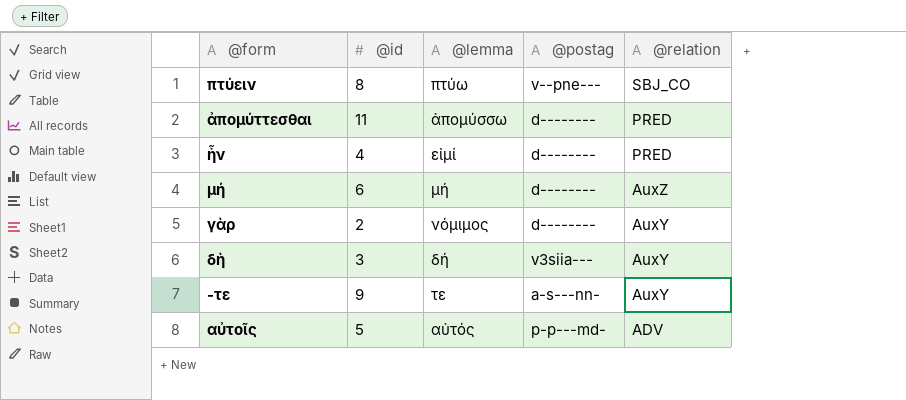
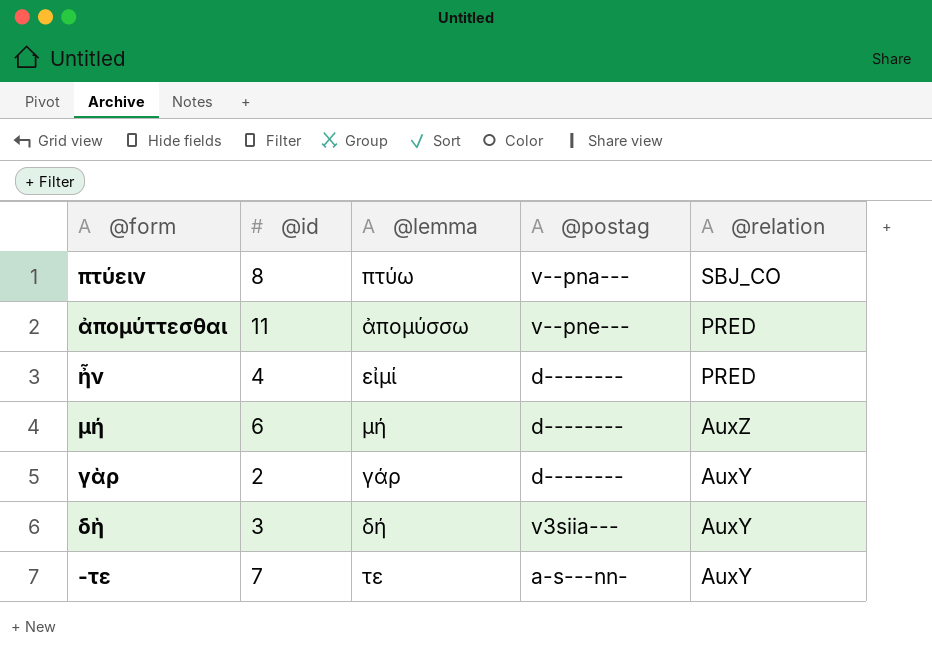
row αὐτοῖς: 5 | αὐτός | p-p---md- | ADV -> none
πτύειν | @postag: v--pne--- -> v--pna---
ἀπομύττεσθαι | @postag: d-------- -> v--pne---
γὰρ | @lemma: νόμιμος -> γάρ
-τε | @id: 9 -> 7

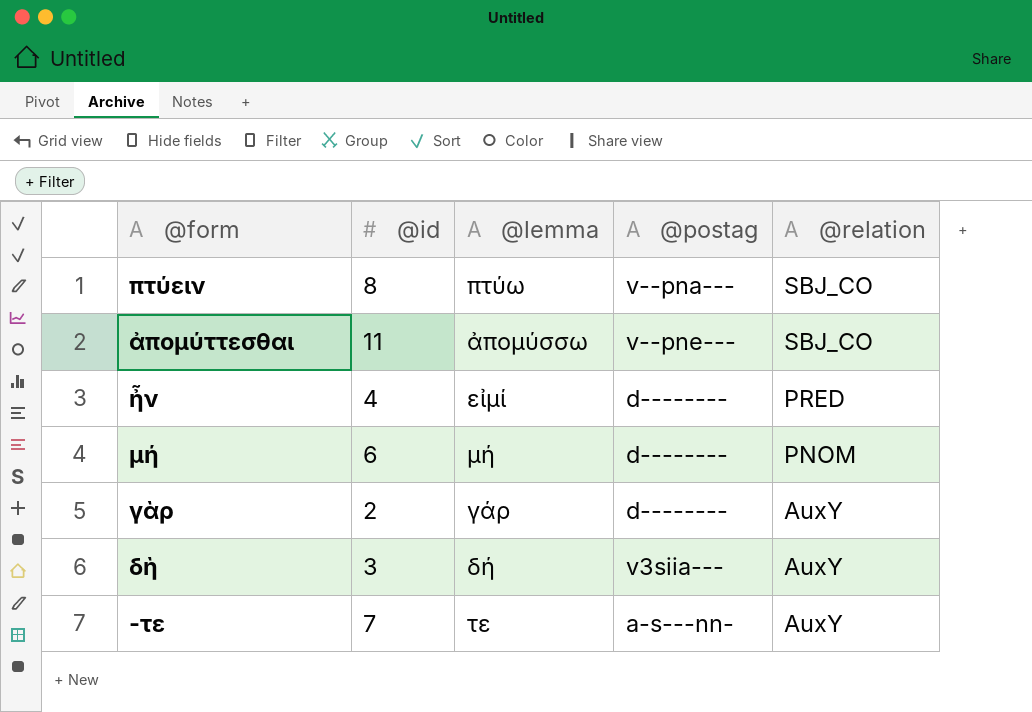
ἀπομύττεσθαι | @relation: PRED -> SBJ_CO
μή | @relation: AuxZ -> PNOM

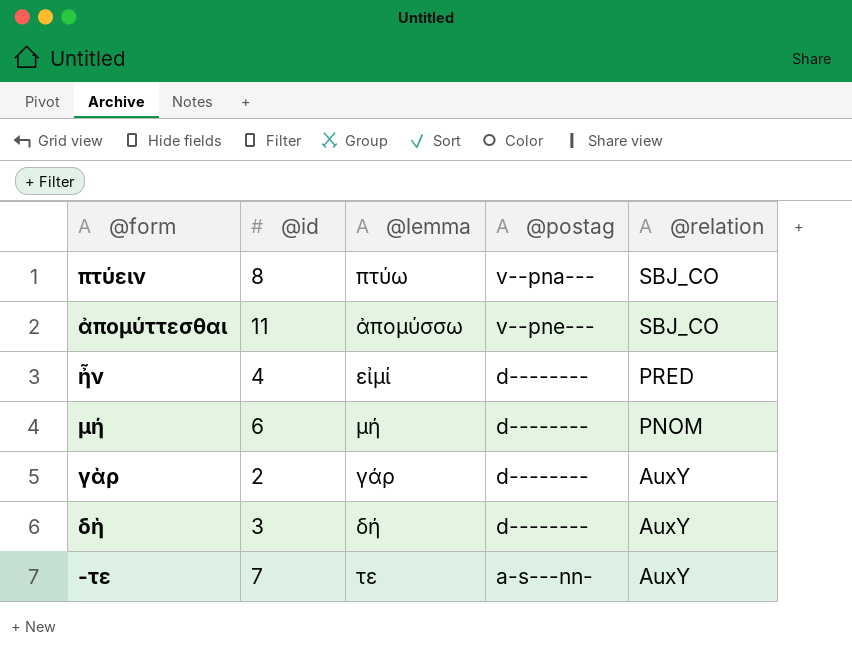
δὴ | @postag: v3siia--- -> d--------

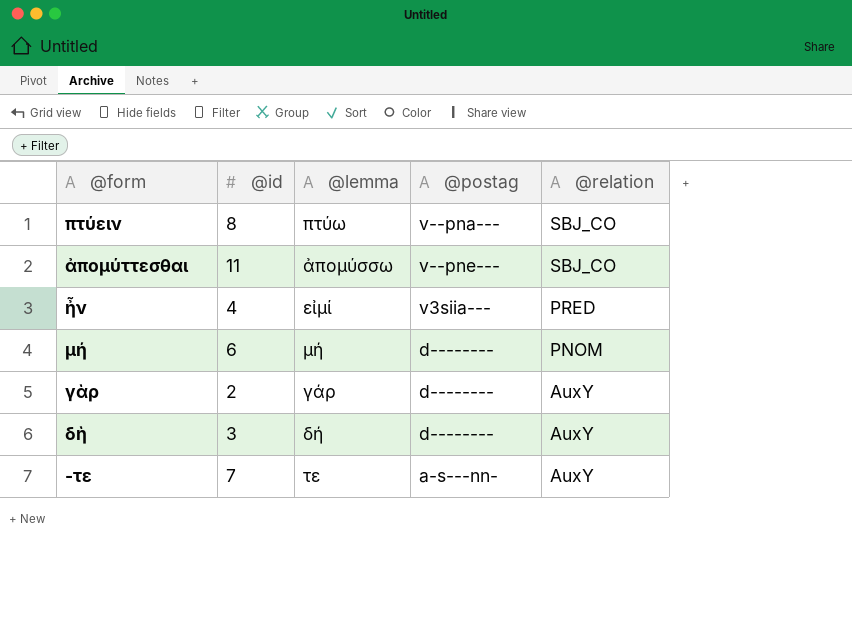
ἦν | @postag: d-------- -> v3siia---

